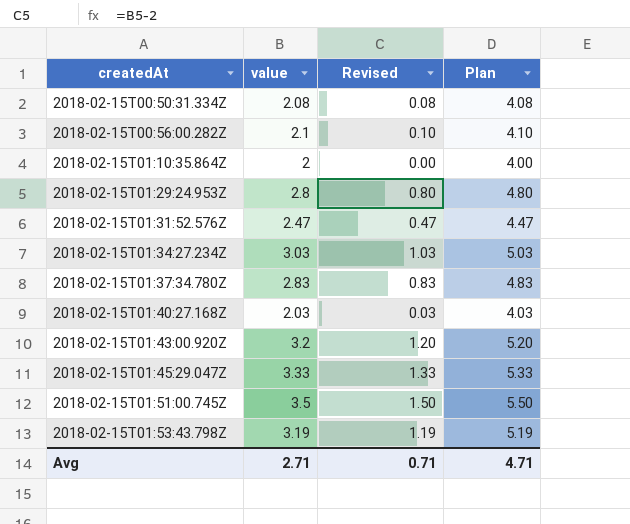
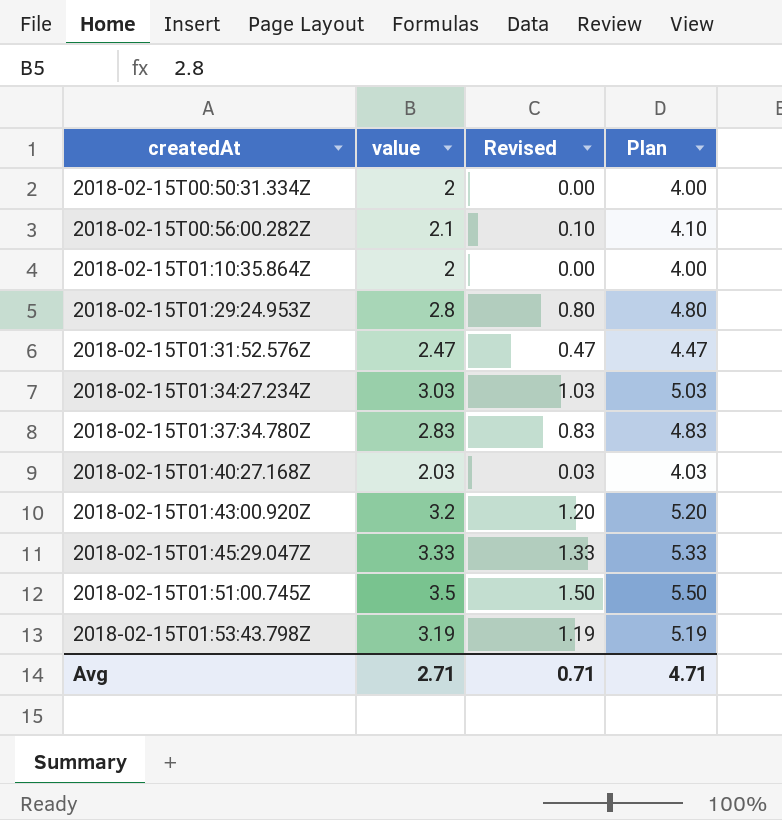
2018-02-15T00:50:31.334Z | value: 2.08 -> 2
2018-02-15T00:50:31.334Z | Revised: 0.08 -> 0.00
2018-02-15T00:50:31.334Z | Plan: 4.08 -> 4.00

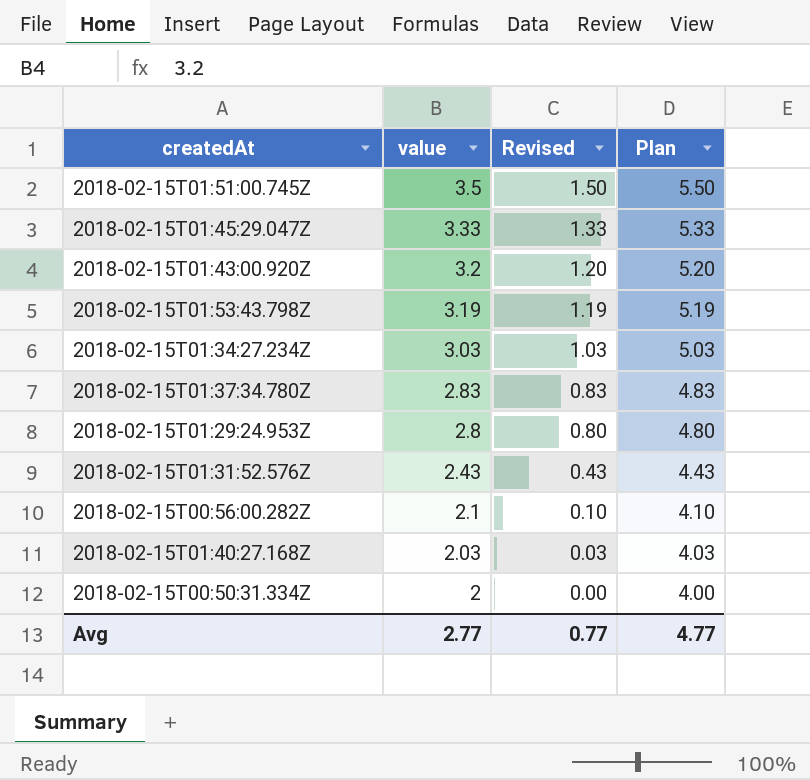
row order: createdAt ascending -> value descending
row 2018-02-15T01:10:35.864Z: 2 | 0.00 | 4.00 -> none
2018-02-15T01:31:52.576Z | value: 2.47 -> 2.43
2018-02-15T01:31:52.576Z | Revised: 0.47 -> 0.43
2018-02-15T01:31:52.576Z | Plan: 4.47 -> 4.43
Avg | value: 2.71 -> 2.77
Avg | Revised: 0.71 -> 0.77
Avg | Plan: 4.71 -> 4.77

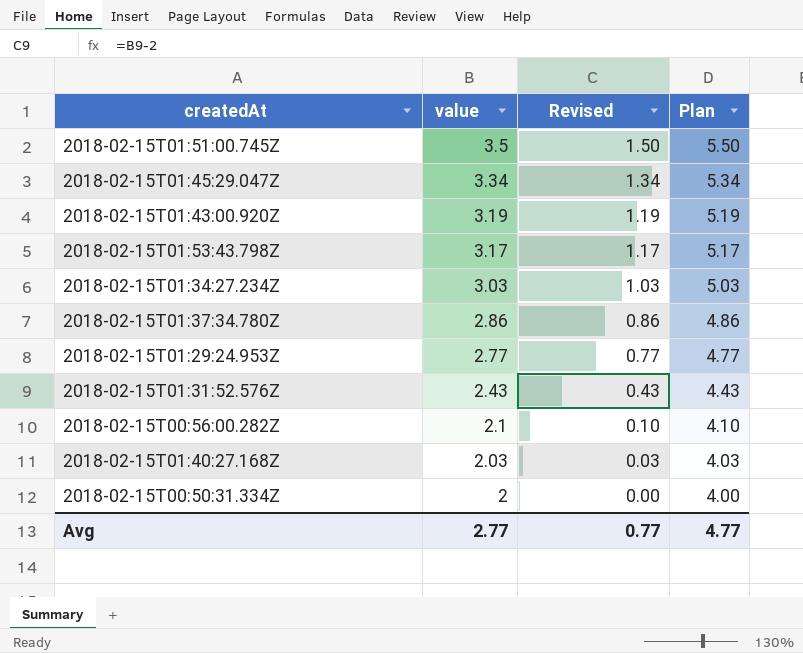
2018-02-15T01:45:29.047Z | value: 3.33 -> 3.34
2018-02-15T01:45:29.047Z | Revised: 1.33 -> 1.34
2018-02-15T01:45:29.047Z | Plan: 5.33 -> 5.34
2018-02-15T01:43:00.920Z | value: 3.2 -> 3.19
2018-02-15T01:43:00.920Z | Revised: 1.20 -> 1.19
2018-02-15T01:43:00.920Z | Plan: 5.20 -> 5.19
2018-02-15T01:53:43.798Z | value: 3.19 -> 3.17
2018-02-15T01:53:43.798Z | Revised: 1.19 -> 1.17
2018-02-15T01:53:43.798Z | Plan: 5.19 -> 5.17
2018-02-15T01:37:34.780Z | value: 2.83 -> 2.86
2018-02-15T01:37:34.780Z | Revised: 0.83 -> 0.86
2018-02-15T01:37:34.780Z | Plan: 4.83 -> 4.86
2018-02-15T01:29:24.953Z | value: 2.8 -> 2.77
2018-02-15T01:29:24.953Z | Revised: 0.80 -> 0.77
2018-02-15T01:29:24.953Z | Plan: 4.80 -> 4.77

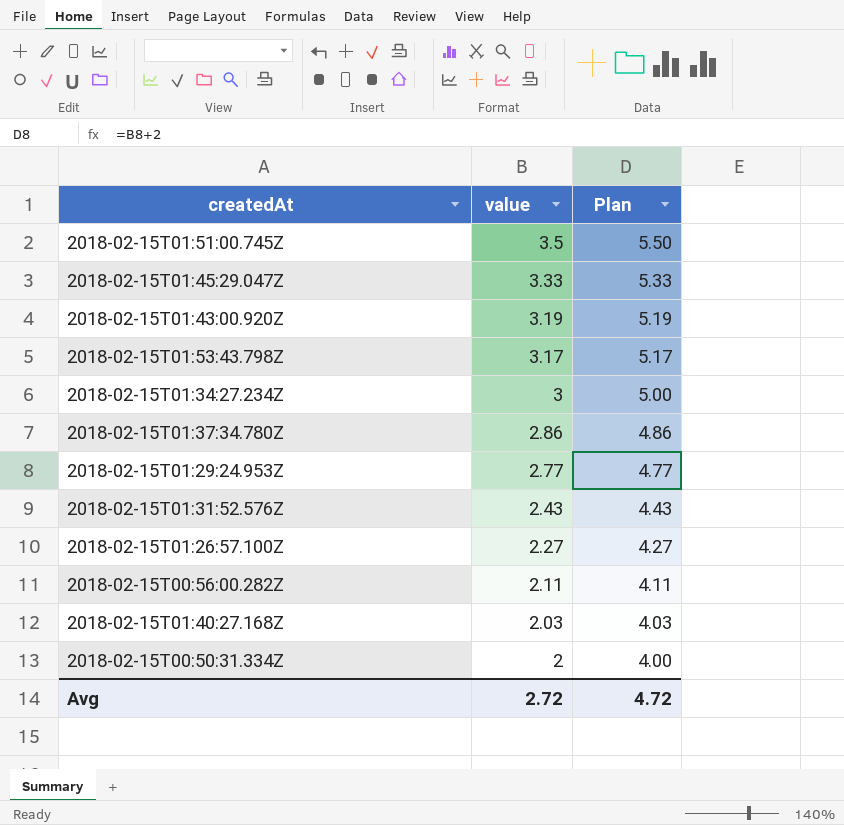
column Revised | formula: [value] - 2 -> none
2018-02-15T01:45:29.047Z | value: 3.34 -> 3.33
2018-02-15T01:45:29.047Z | Plan: 5.34 -> 5.33
2018-02-15T01:34:27.234Z | value: 3.03 -> 3
2018-02-15T01:34:27.234Z | Plan: 5.03 -> 5.00
row 2018-02-15T01:26:57.100Z: none -> 2.27 | 4.27
2018-02-15T00:56:00.282Z | value: 2.1 -> 2.11
2018-02-15T00:56:00.282Z | Plan: 4.10 -> 4.11
Avg | value: 2.77 -> 2.72
Avg | Plan: 4.77 -> 4.72

